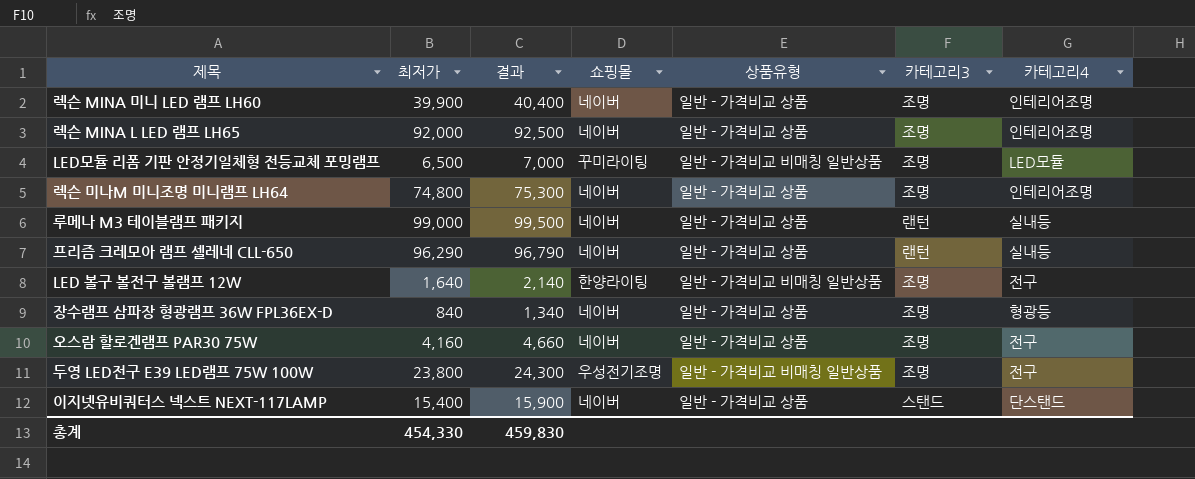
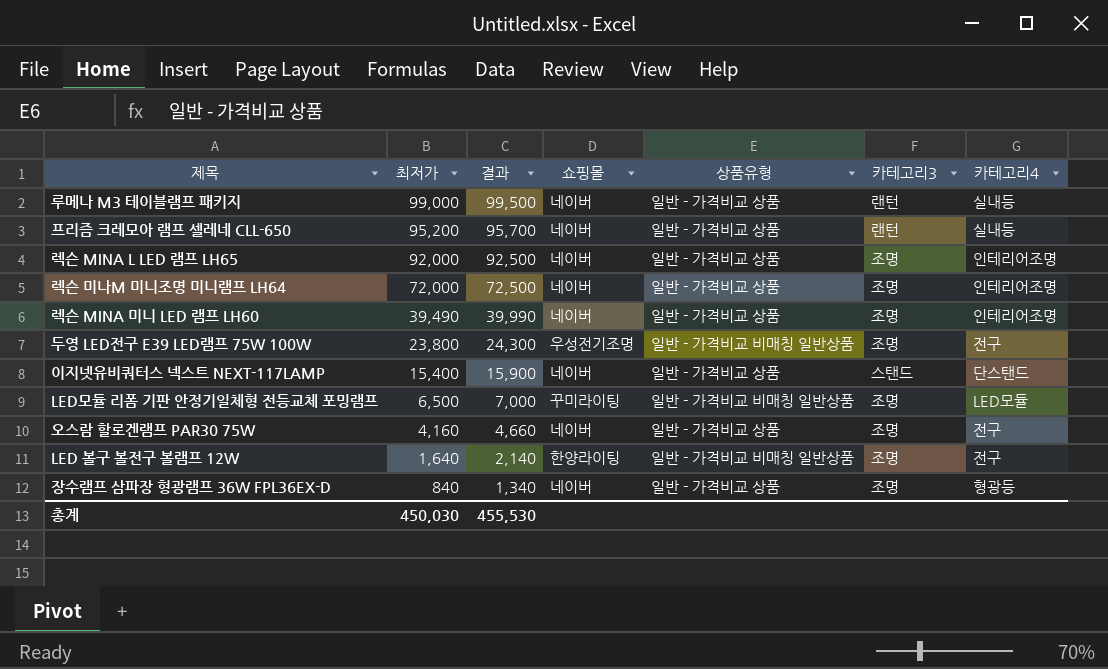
row order: none -> 최저가 descending
프리즘 크레모아 램프 셀레네 CLL-650 | 최저가: 96,290 -> 95,200
프리즘 크레모아 램프 셀레네 CLL-650 | 결과: 96,790 -> 95,700
렉슨 미나M 미니조명 미니램프 LH64 | 최저가: 74,800 -> 72,000
렉슨 미나M 미니조명 미니램프 LH64 | 결과: 75,300 -> 72,500
렉슨 MINA 미니 LED 램프 LH60 | 최저가: 39,900 -> 39,490
렉슨 MINA 미니 LED 램프 LH60 | 결과: 40,400 -> 39,990
총계 | 최저가: 454,330 -> 450,030
총계 | 결과: 459,830 -> 455,530

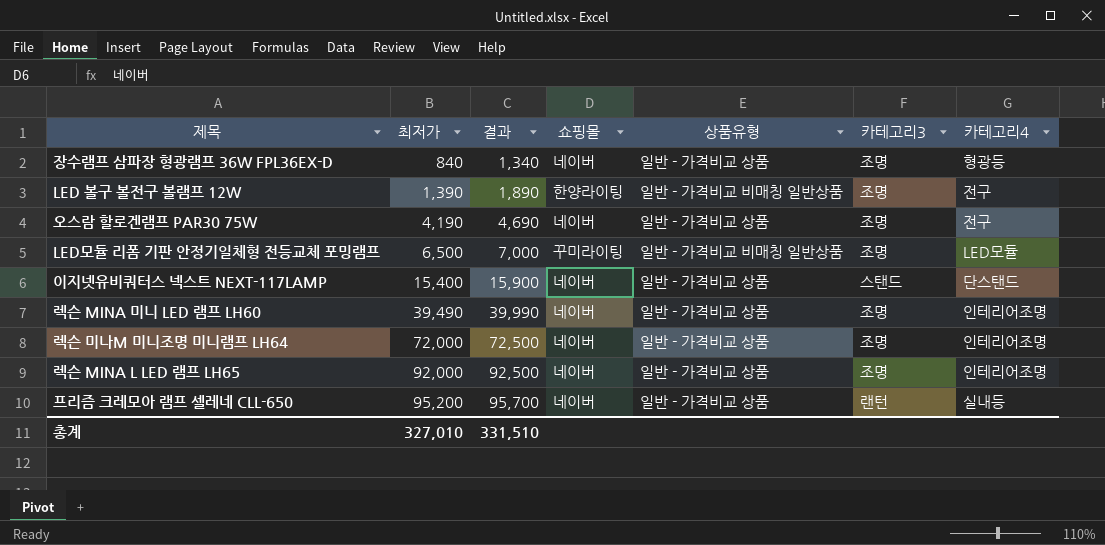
row order: 최저가 descending -> 최저가 ascending
row 루메나 M3 테이블램프 패키지: 99,000 | 99,500 | 네이버 | 일반 - 가격비교 상품 | 랜턴 | 실내등 -> none
row 두영 LED전구 E39 LED램프 75W 100W: 23,800 | 24,300 | 우성전기조명 | 일반 - 가격비교 비매칭 일반상품 | 조명 | 전구 -> none
LED 볼구 볼전구 볼램프 12W | 최저가: 1,640 -> 1,390
LED 볼구 볼전구 볼램프 12W | 결과: 2,140 -> 1,890
오스람 할로겐램프 PAR30 75W | 최저가: 4,160 -> 4,190
오스람 할로겐램프 PAR30 75W | 결과: 4,660 -> 4,690
총계 | 최저가: 450,030 -> 327,010
총계 | 결과: 455,530 -> 331,510

